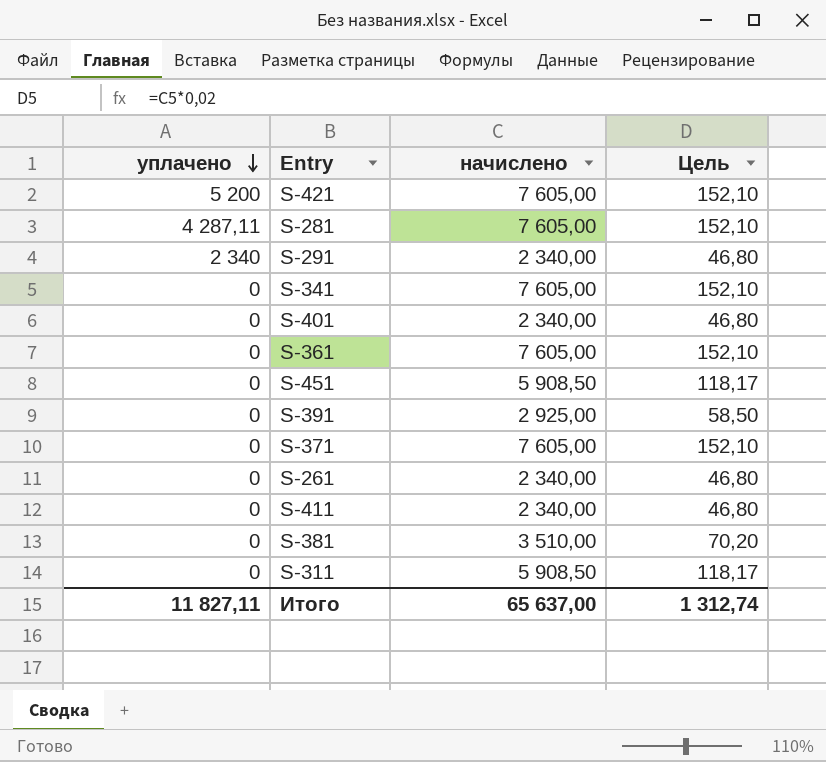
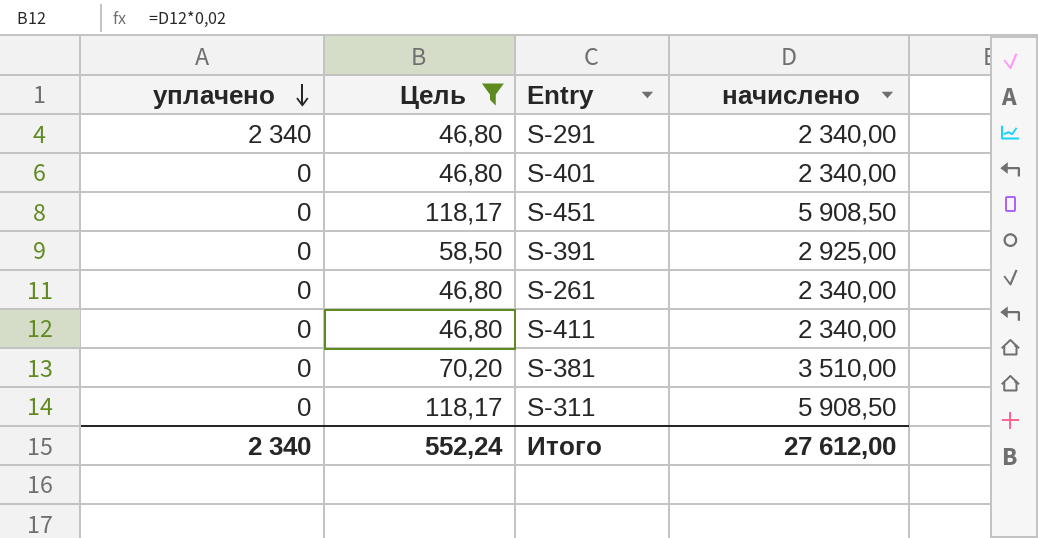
filter: none -> Цель != 152,10
column Цель | position: 4 -> 2
Итого | уплачено: 11 827,11 -> 2 340
Итого | Цель: 1 312,74 -> 552,24
Итого | начислено: 65 637,00 -> 27 612,00

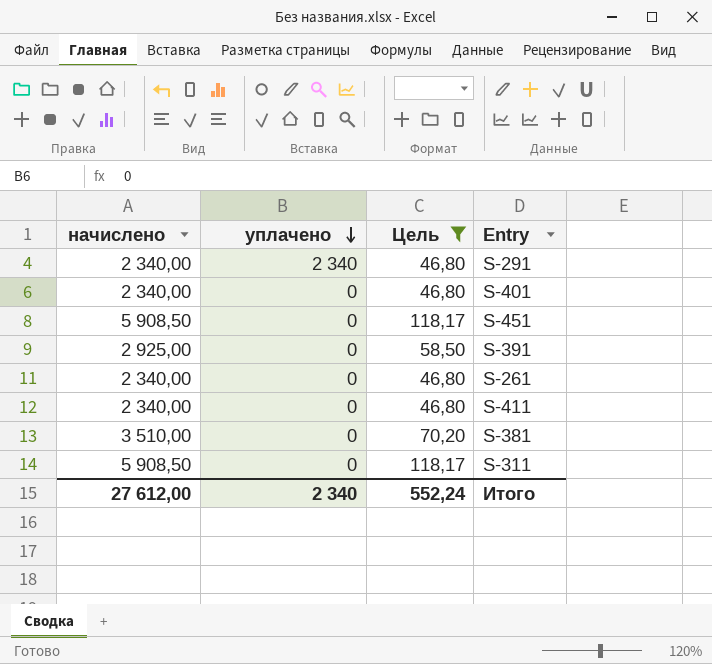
column начислено | position: 4 -> 1

